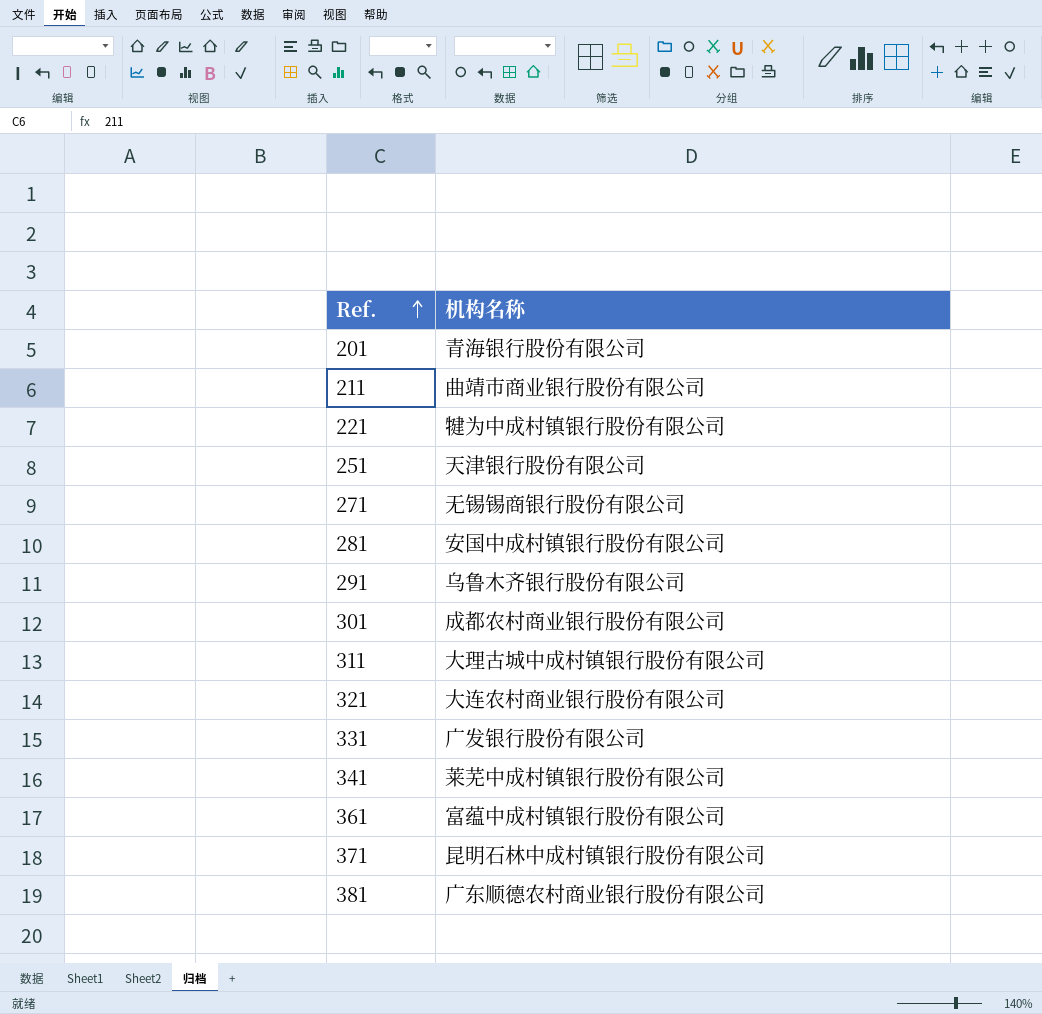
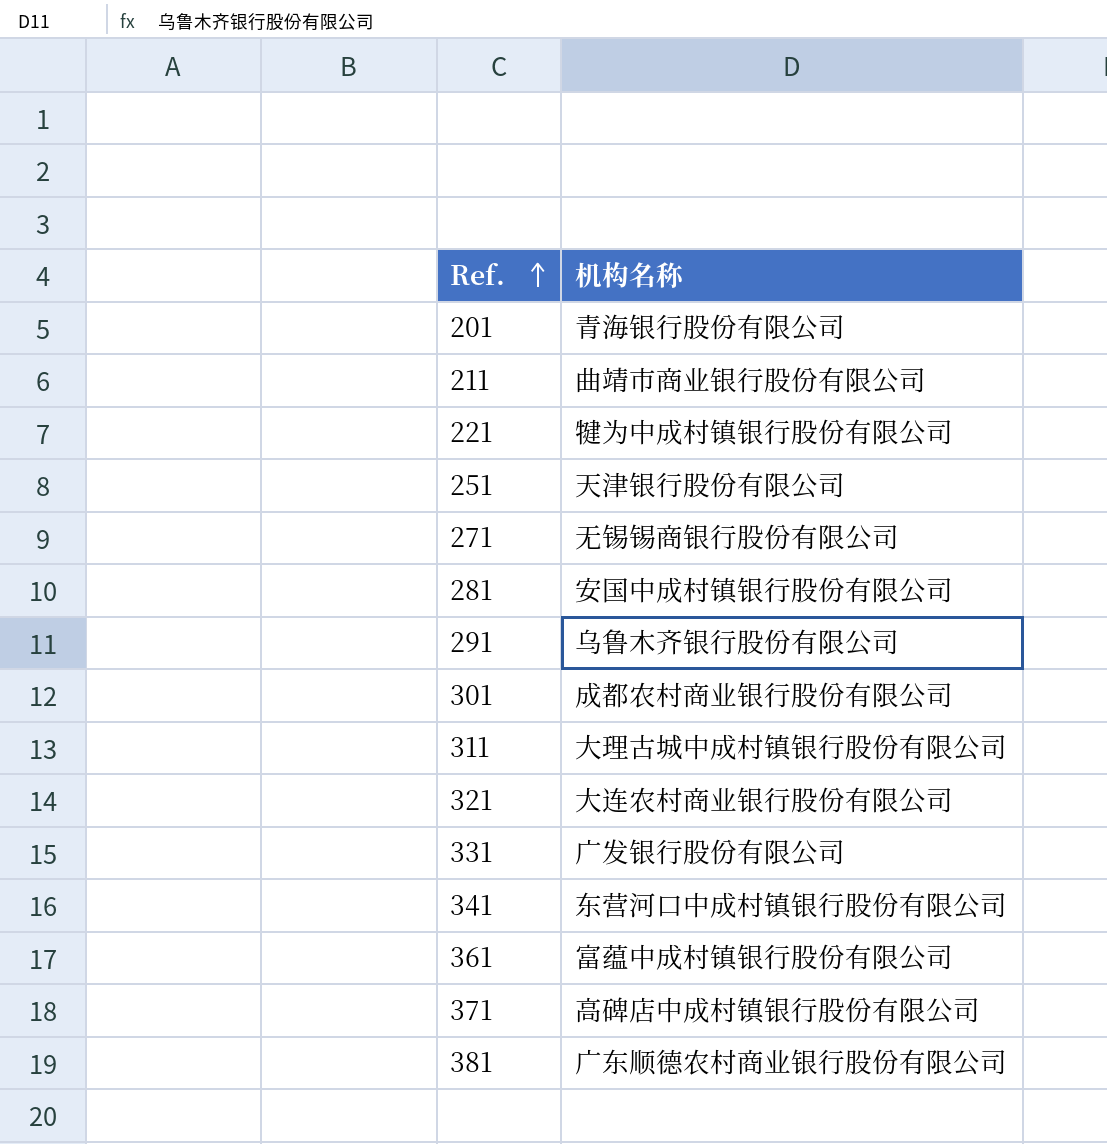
341 | 机构名称: 莱芜中成村镇银行股份有限公司 -> 东营河口中成村镇银行股份有限公司
371 | 机构名称: 昆明石林中成村镇银行股份有限公司 -> 高碑店中成村镇银行股份有限公司

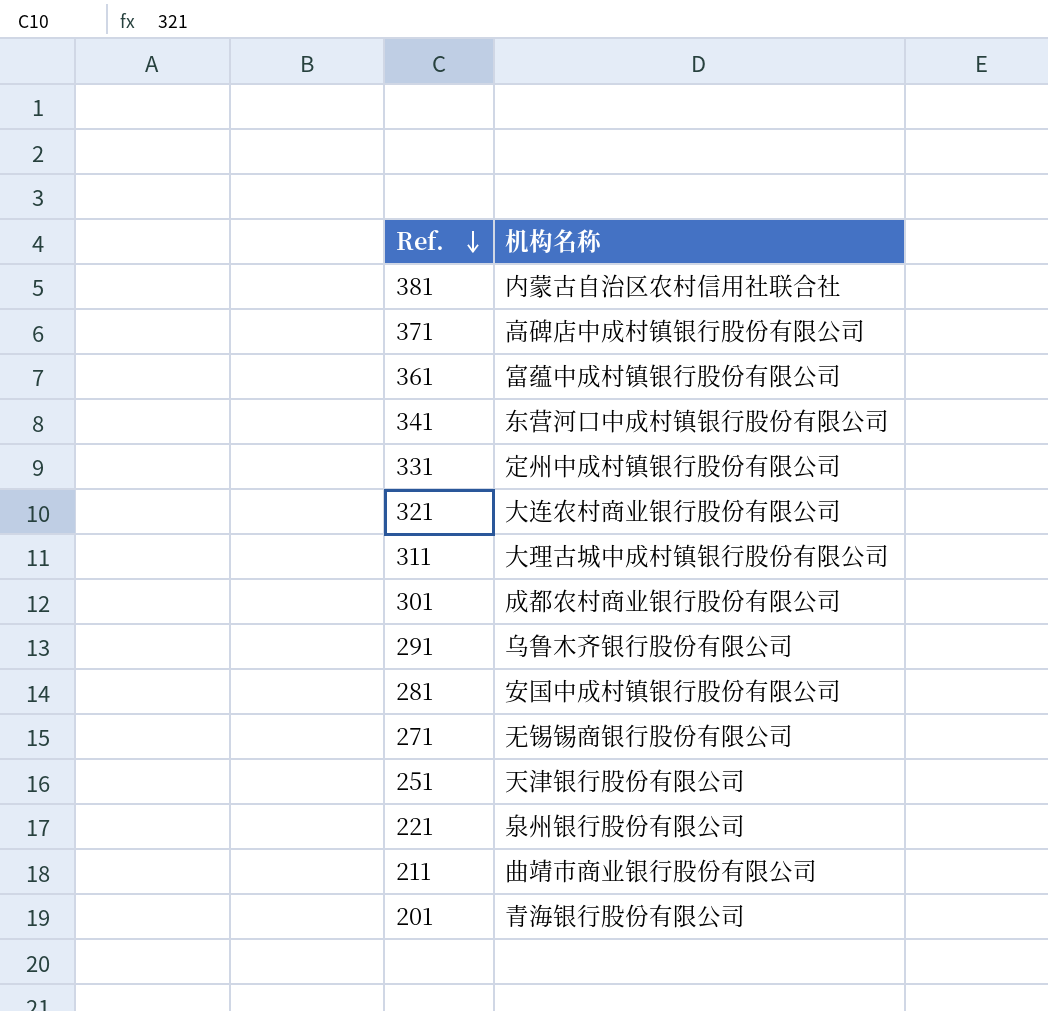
row order: Ref. ascending -> Ref. descending
381 | 机构名称: 广东顺德农村商业银行股份有限公司 -> 内蒙古自治区农村信用社联合社
331 | 机构名称: 广发银行股份有限公司 -> 定州中成村镇银行股份有限公司
221 | 机构名称: 犍为中成村镇银行股份有限公司 -> 泉州银行股份有限公司

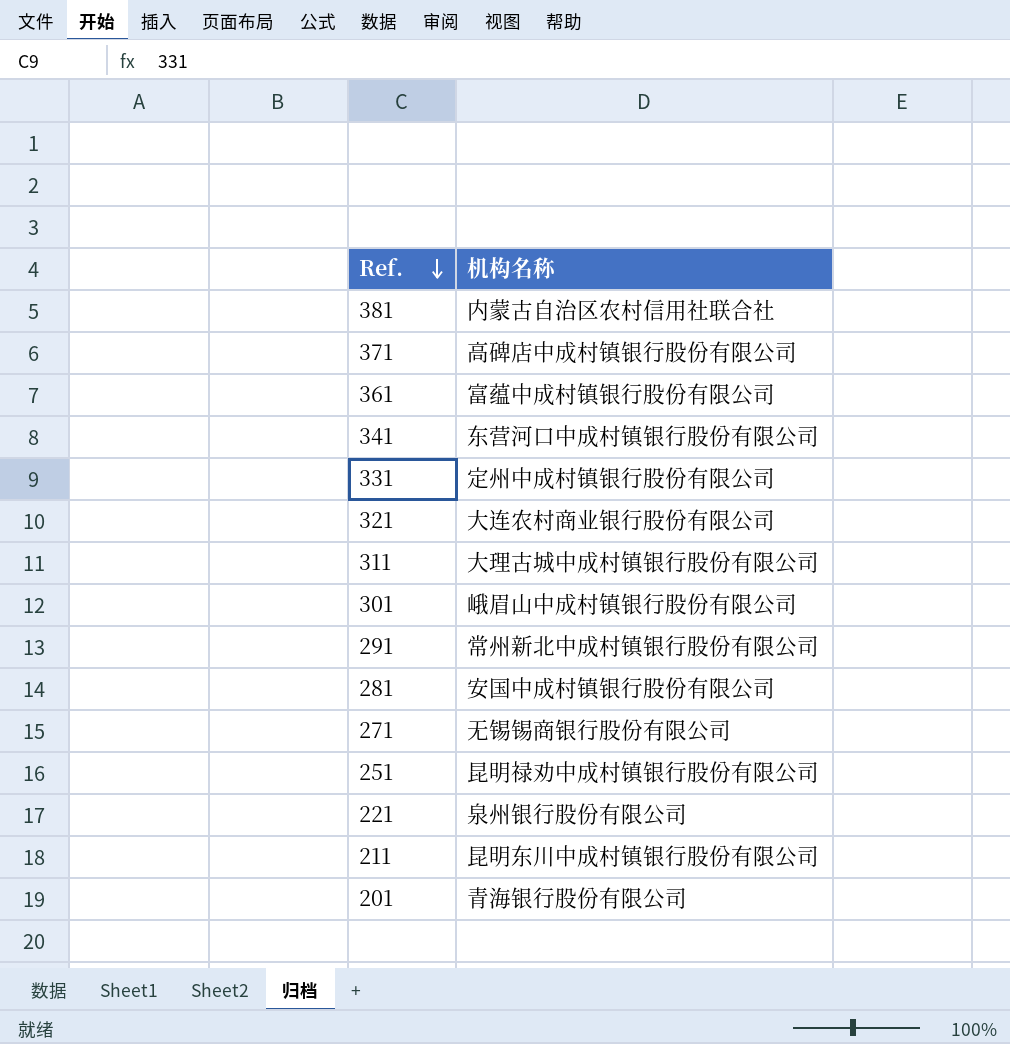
301 | 机构名称: 成都农村商业银行股份有限公司 -> 峨眉山中成村镇银行股份有限公司
291 | 机构名称: 乌鲁木齐银行股份有限公司 -> 常州新北中成村镇银行股份有限公司
251 | 机构名称: 天津银行股份有限公司 -> 昆明禄劝中成村镇银行股份有限公司
211 | 机构名称: 曲靖市商业银行股份有限公司 -> 昆明东川中成村镇银行股份有限公司

